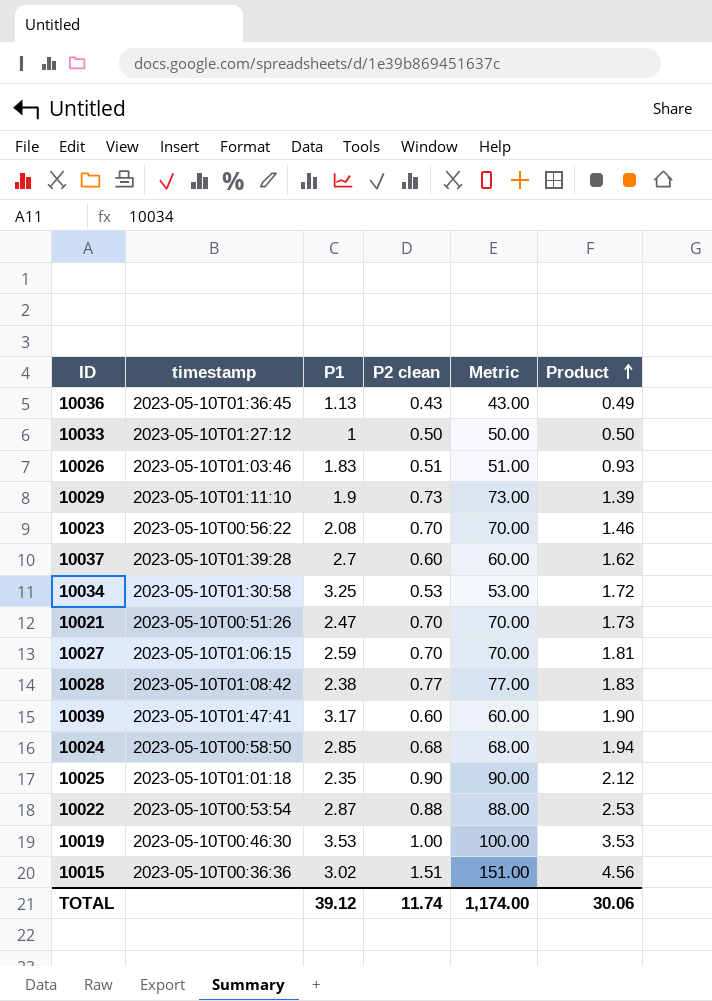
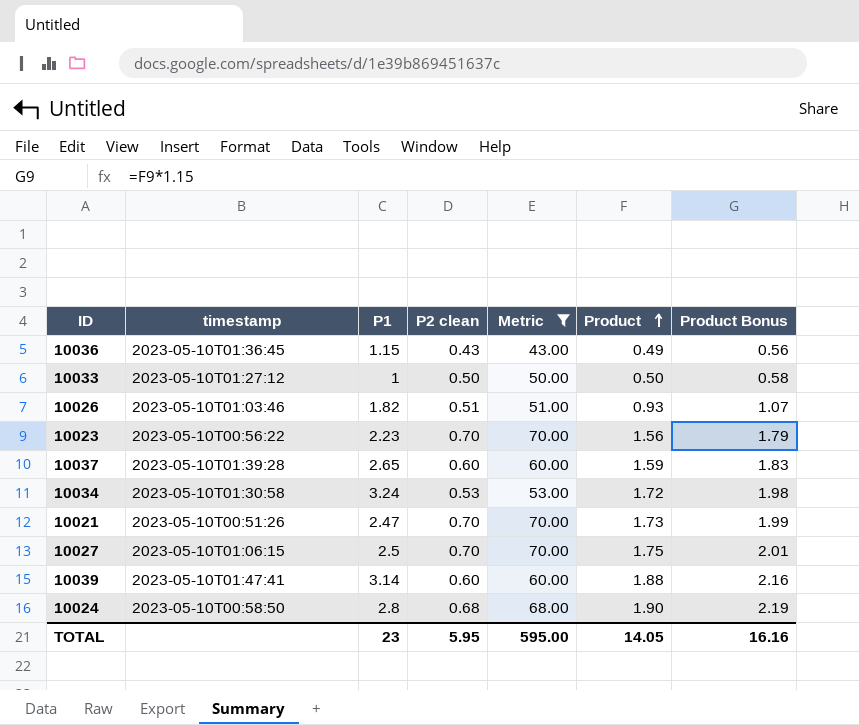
filter: none -> Metric <= 70.00
column Product Bonus | formula: none -> [Product] * 1.15
10036 | P1: 1.13 -> 1.15
10026 | P1: 1.83 -> 1.82
10023 | P1: 2.08 -> 2.23
10023 | Product: 1.46 -> 1.56
10037 | P1: 2.7 -> 2.65
10037 | Product: 1.62 -> 1.59
10034 | P1: 3.25 -> 3.24
10027 | P1: 2.59 -> 2.5
10027 | Product: 1.81 -> 1.75
10039 | P1: 3.17 -> 3.14
10039 | Product: 1.90 -> 1.88
10024 | P1: 2.85 -> 2.8
10024 | Product: 1.94 -> 1.90
TOTAL | P1: 39.12 -> 23
TOTAL | P2 clean: 11.74 -> 5.95
TOTAL | Metric: 1,174.00 -> 595.00
TOTAL | Product: 30.06 -> 14.05

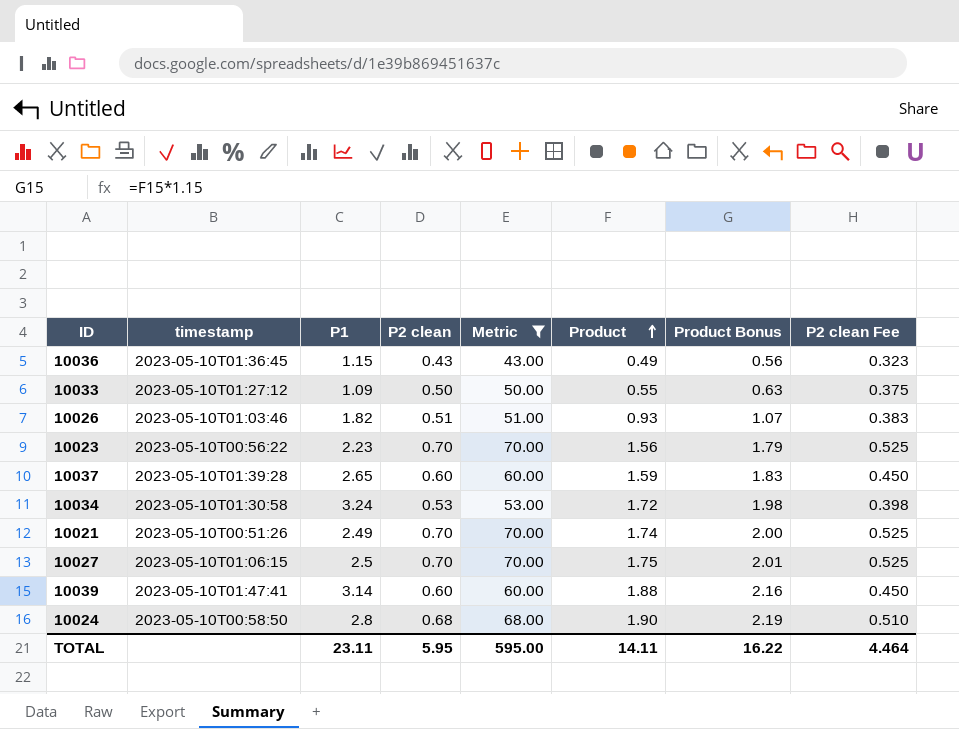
column P2 clean Fee | formula: none -> [P2 clean] * 0.75
10033 | P1: 1 -> 1.09
10033 | Product: 0.50 -> 0.55
10033 | Product Bonus: 0.58 -> 0.63
10021 | P1: 2.47 -> 2.49
10021 | Product: 1.73 -> 1.74
10021 | Product Bonus: 1.99 -> 2.00
TOTAL | P1: 23 -> 23.11
TOTAL | Product: 14.05 -> 14.11
TOTAL | Product Bonus: 16.16 -> 16.22

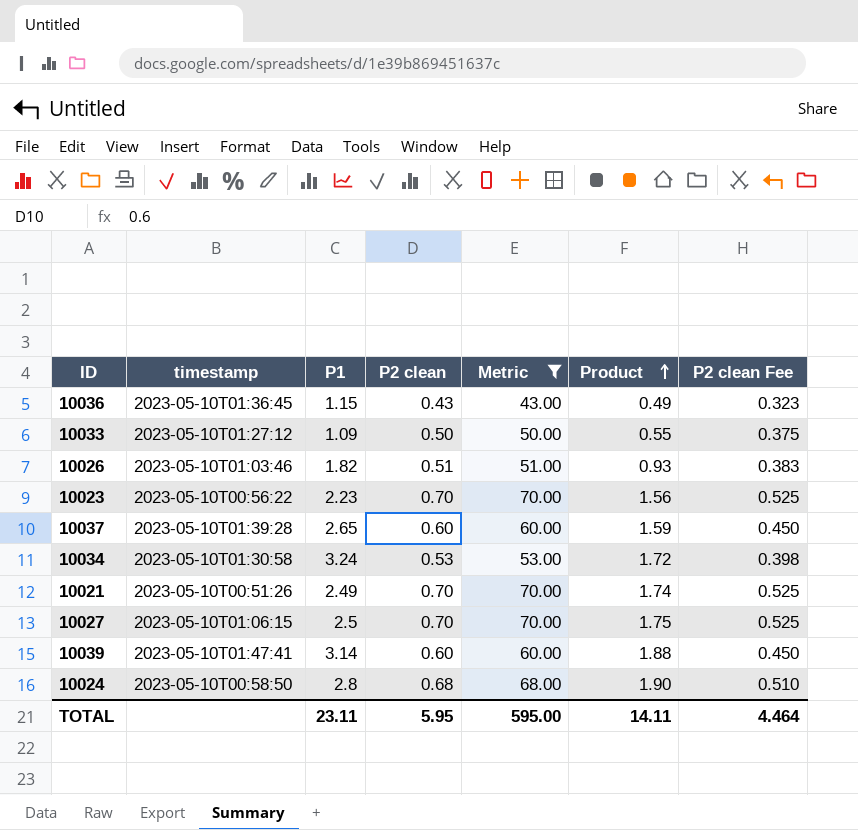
column Product Bonus | formula: [Product] * 1.15 -> none

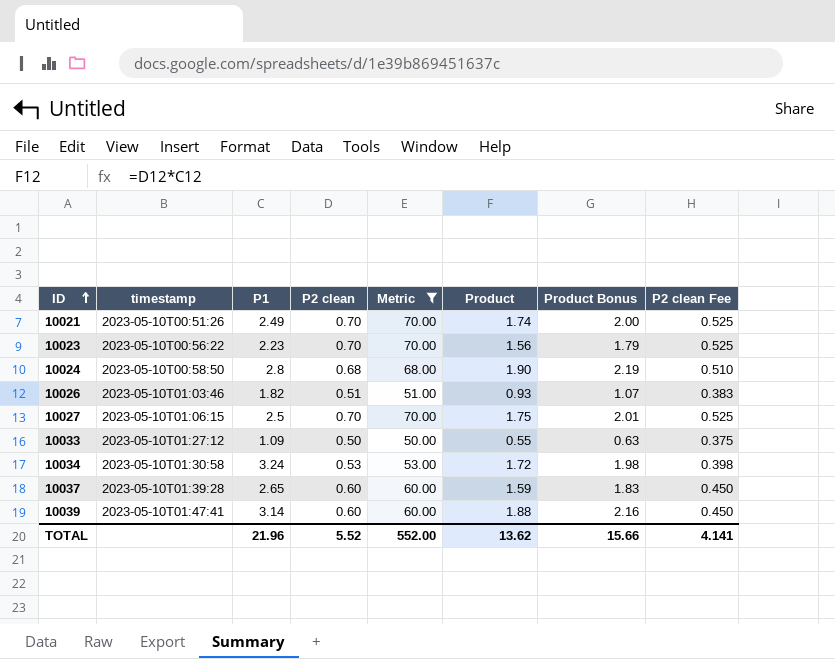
row order: Product ascending -> ID ascending
column Product Bonus | formula: none -> [Product] * 1.15
row 10036: 2023-05-10T01:36:45 | 1.15 | 0.43 | 43.00 | 0.49 | 0.323 -> none
TOTAL | P1: 23.11 -> 21.96
TOTAL | P2 clean: 5.95 -> 5.52
TOTAL | Metric: 595.00 -> 552.00
TOTAL | Product: 14.11 -> 13.62
TOTAL | P2 clean Fee: 4.464 -> 4.141

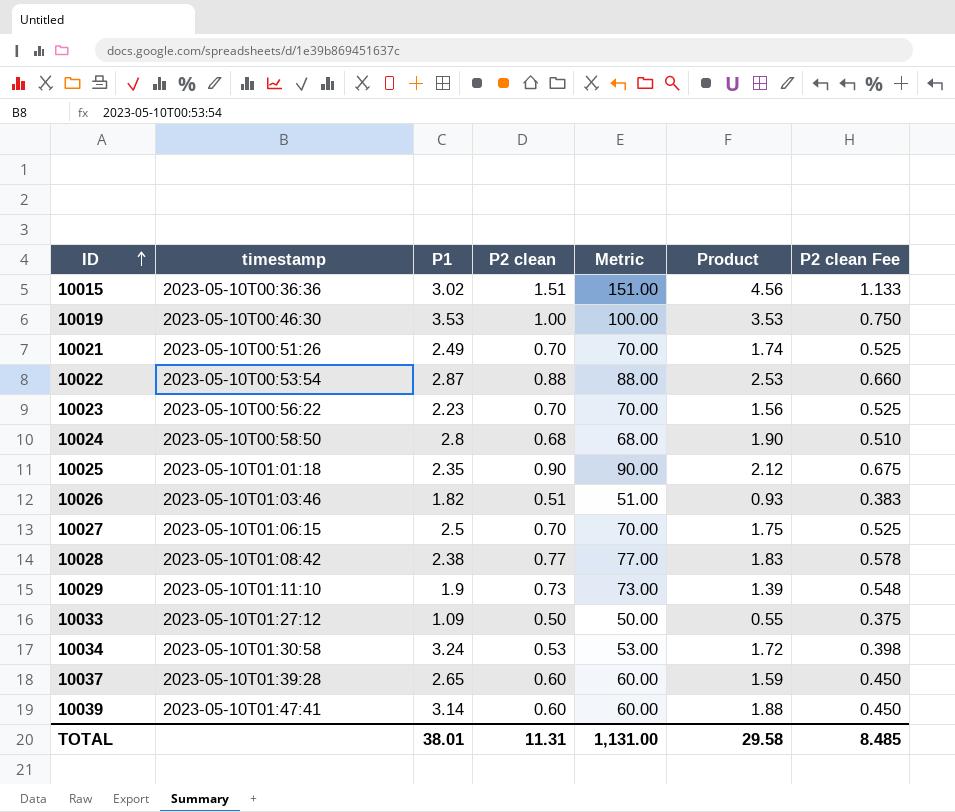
filter: Metric <= 70.00 -> none
column Product Bonus | formula: [Product] * 1.15 -> none
TOTAL | P1: 21.96 -> 38.01
TOTAL | P2 clean: 5.52 -> 11.31
TOTAL | Metric: 552.00 -> 1,131.00
TOTAL | Product: 13.62 -> 29.58
TOTAL | P2 clean Fee: 4.141 -> 8.485

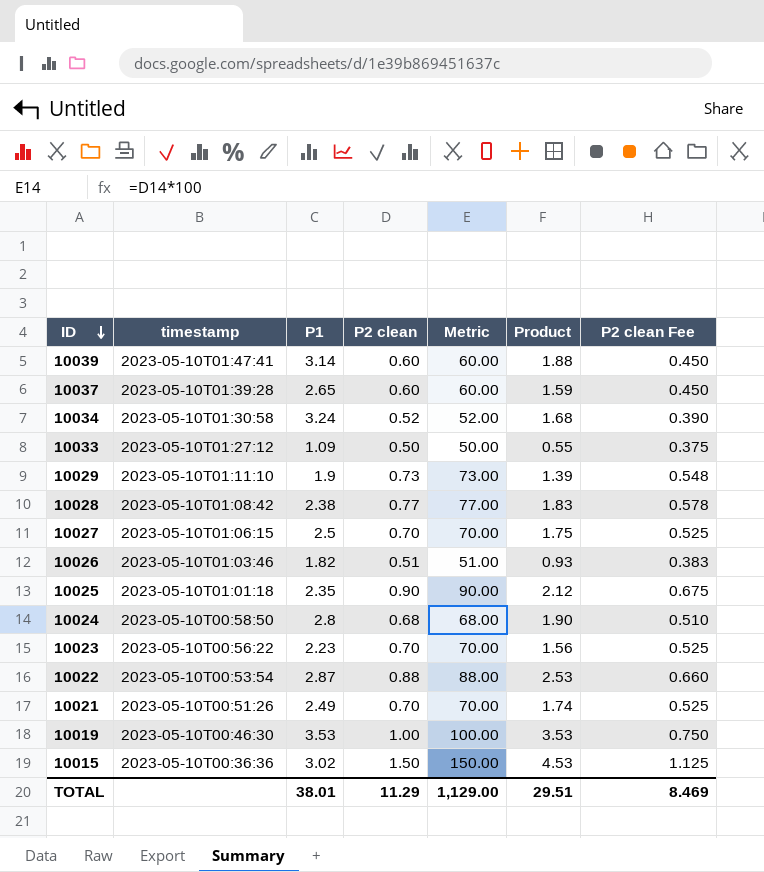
row order: ID ascending -> ID descending
10034 | P2 clean: 0.53 -> 0.52
10034 | Metric: 53.00 -> 52.00
10034 | Product: 1.72 -> 1.68
10034 | P2 clean Fee: 0.398 -> 0.390
10015 | P2 clean: 1.51 -> 1.50
10015 | Metric: 151.00 -> 150.00
10015 | Product: 4.56 -> 4.53
10015 | P2 clean Fee: 1.133 -> 1.125
TOTAL | P2 clean: 11.31 -> 11.29
TOTAL | Metric: 1,131.00 -> 1,129.00
TOTAL | Product: 29.58 -> 29.51
TOTAL | P2 clean Fee: 8.485 -> 8.469

